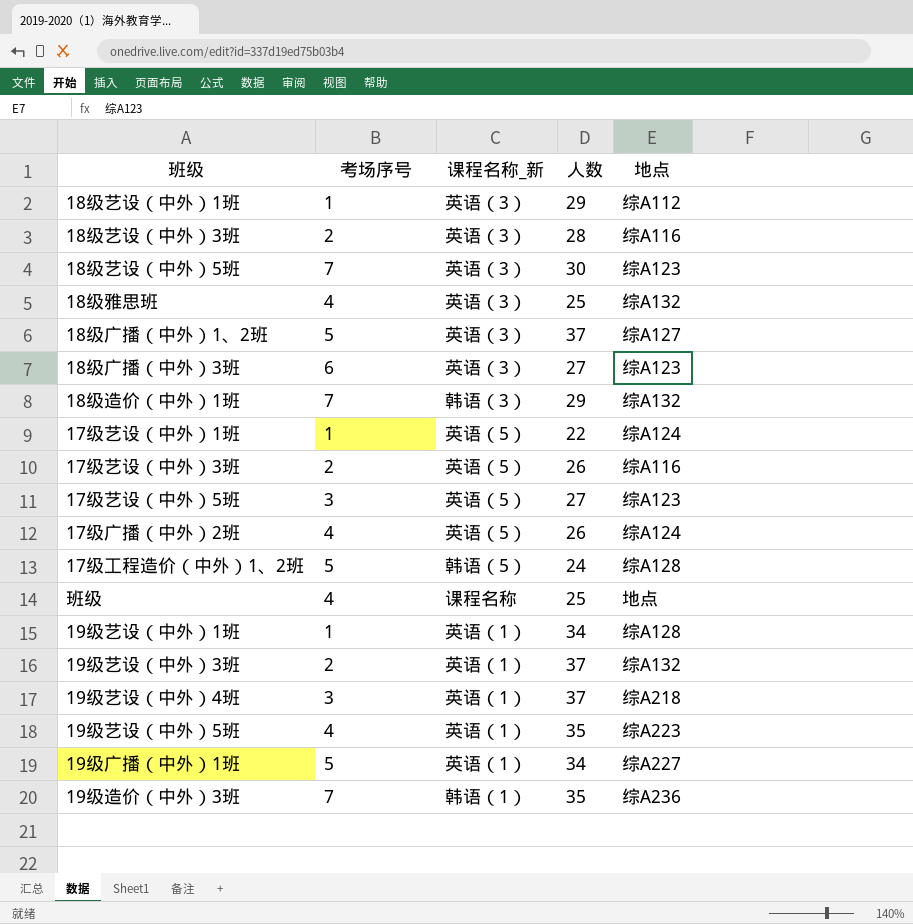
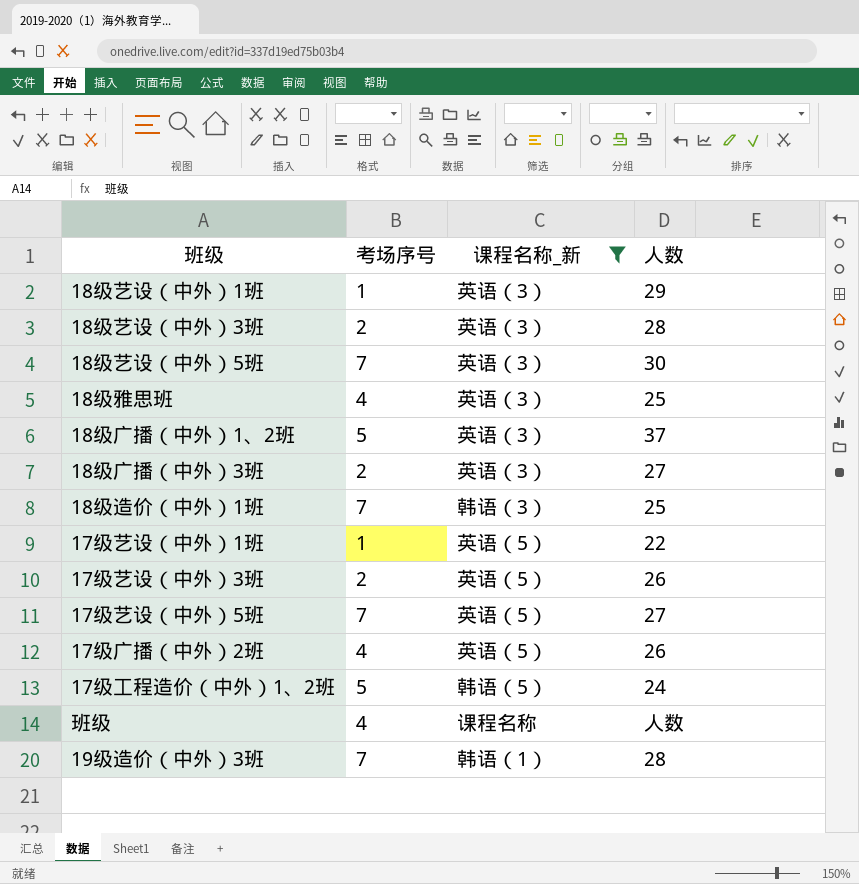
filter: none -> 课程名称_新 != 英语（1）
column 地点 | position: 5 -> none
18级广播（中外）3班 | 考场序号: 6 -> 2
18级造价（中外）1班 | 人数: 29 -> 25
17级艺设（中外）5班 | 考场序号: 3 -> 7
班级 | 人数: 25 -> 人数
19级造价（中外）3班 | 人数: 35 -> 28

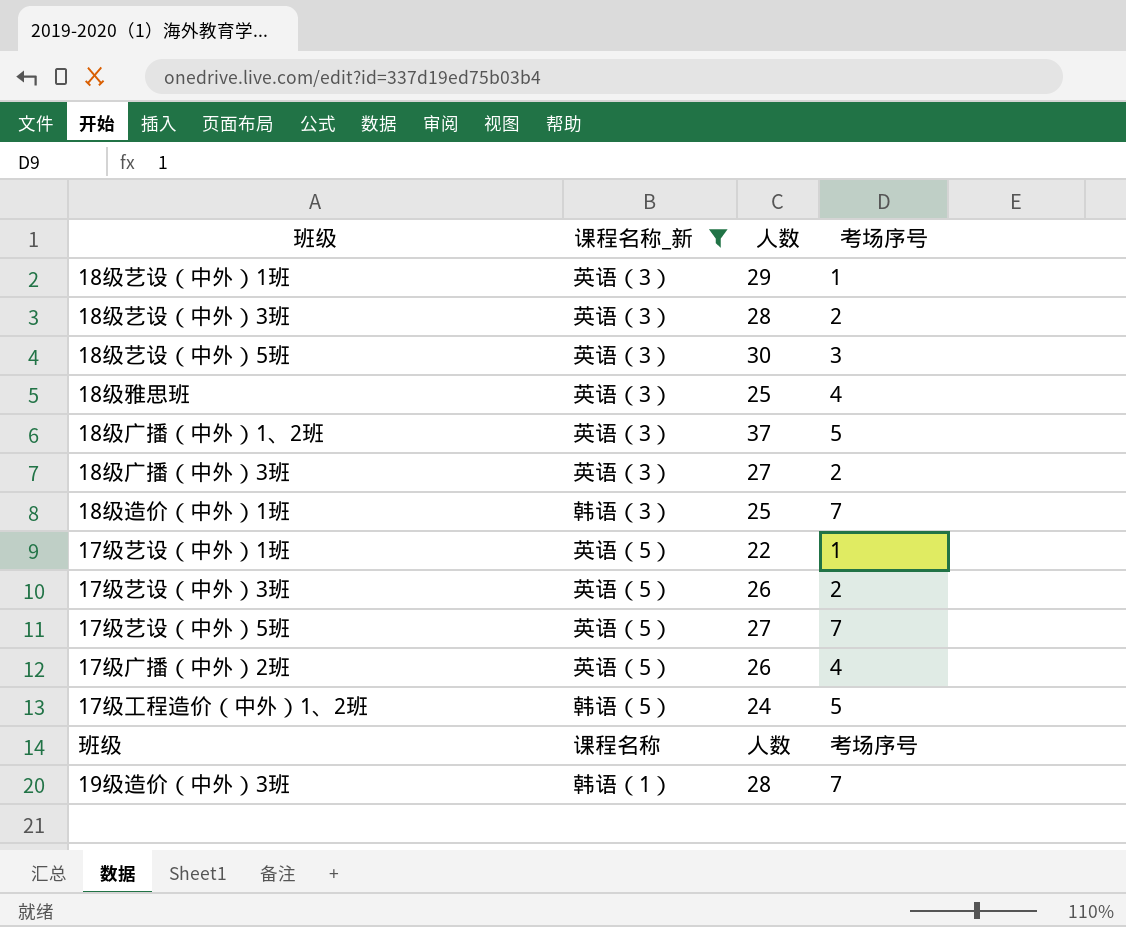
column 考场序号 | position: 2 -> 4
18级艺设（中外）5班 | 考场序号: 7 -> 3
班级 | 考场序号: 4 -> 考场序号

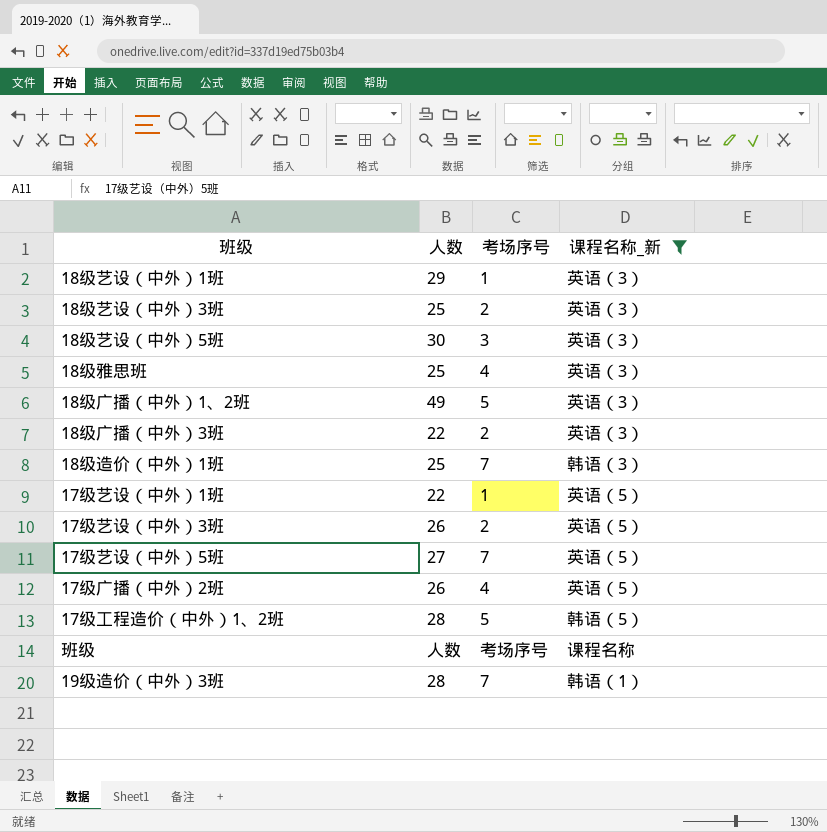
column 课程名称_新 | position: 2 -> 4
18级艺设（中外）3班 | 人数: 28 -> 25
18级广播（中外）1、2班 | 人数: 37 -> 49
18级广播（中外）3班 | 人数: 27 -> 22
17级工程造价（中外）1、2班 | 人数: 24 -> 28

